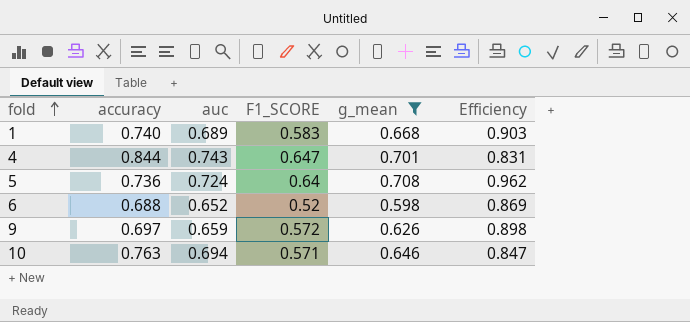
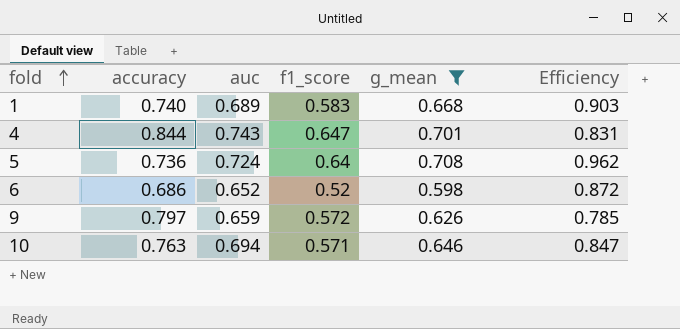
column name: F1_SCORE -> f1_score
6 | accuracy: 0.688 -> 0.686
6 | Efficiency: 0.869 -> 0.872
9 | accuracy: 0.697 -> 0.797
9 | Efficiency: 0.898 -> 0.785

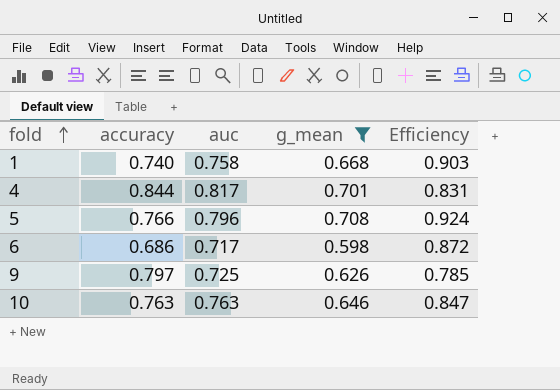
column f1_score | position: 4 -> none
1 | auc: 0.689 -> 0.758
4 | auc: 0.743 -> 0.817
5 | accuracy: 0.736 -> 0.766
5 | auc: 0.724 -> 0.796
5 | Efficiency: 0.962 -> 0.924
6 | auc: 0.652 -> 0.717
9 | auc: 0.659 -> 0.725
10 | auc: 0.694 -> 0.763

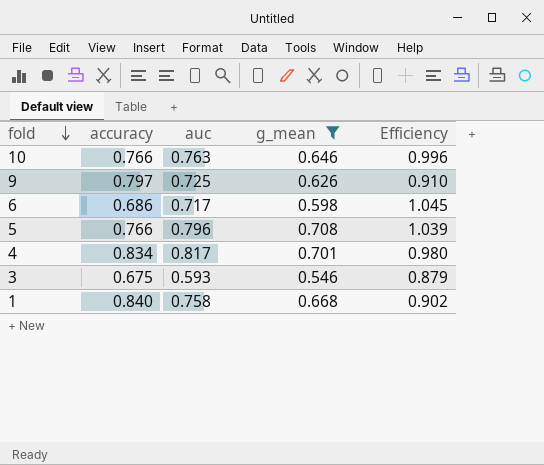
row order: fold ascending -> fold descending
column Efficiency | formula: [g_mean] / [accuracy] -> [auc] / [accuracy]
10 | accuracy: 0.763 -> 0.766
4 | accuracy: 0.844 -> 0.834
row 3: none -> 0.675 | 0.593 | 0.546 | 0.879
1 | accuracy: 0.740 -> 0.840

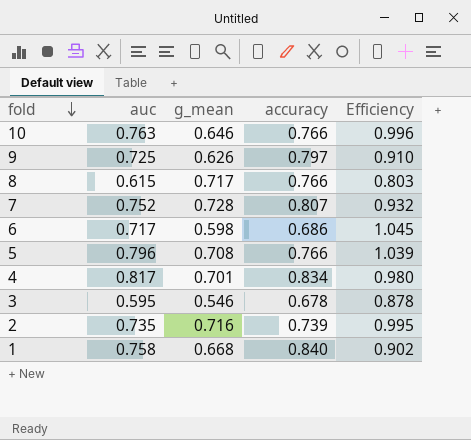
filter: g_mean <= 0.708 -> none
column accuracy | position: 2 -> 4
3 | auc: 0.593 -> 0.595
3 | accuracy: 0.675 -> 0.678
3 | Efficiency: 0.879 -> 0.878

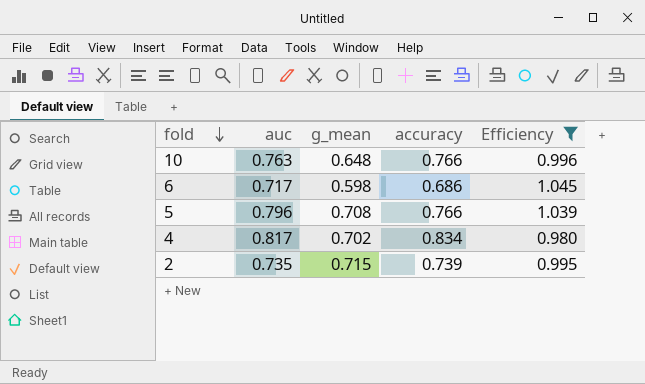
filter: none -> Efficiency >= 0.980
10 | g_mean: 0.646 -> 0.648
4 | g_mean: 0.701 -> 0.702
2 | g_mean: 0.716 -> 0.715

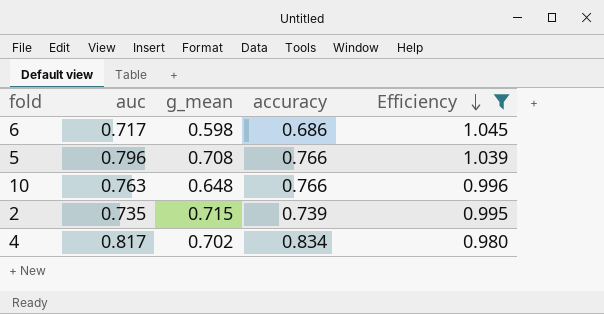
row order: fold descending -> Efficiency descending

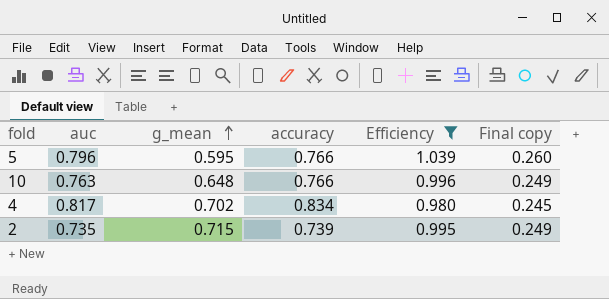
row order: Efficiency descending -> g_mean ascending
column Final copy | formula: none -> [Efficiency] * 0.25
row 6: 0.717 | 0.598 | 0.686 | 1.045 -> none
5 | g_mean: 0.708 -> 0.595

